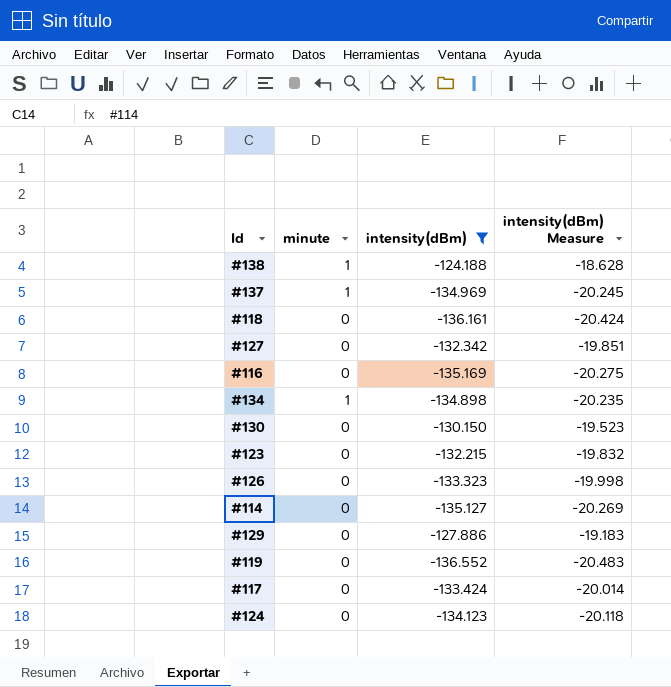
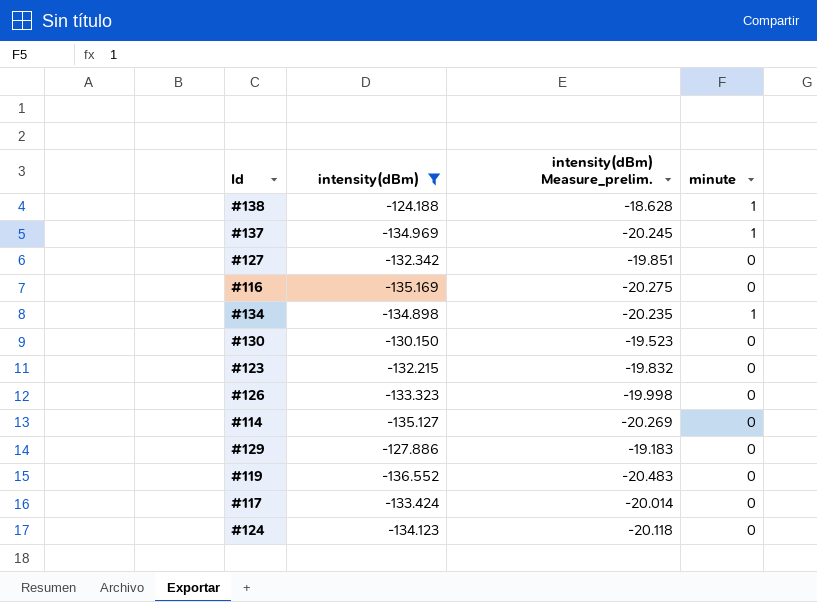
column name: intensity(dBm) Measure -> intensity(dBm) Measure_prelim.
column minute | position: 2 -> 4
row #118: 0 | -136.161 | -20.424 -> none

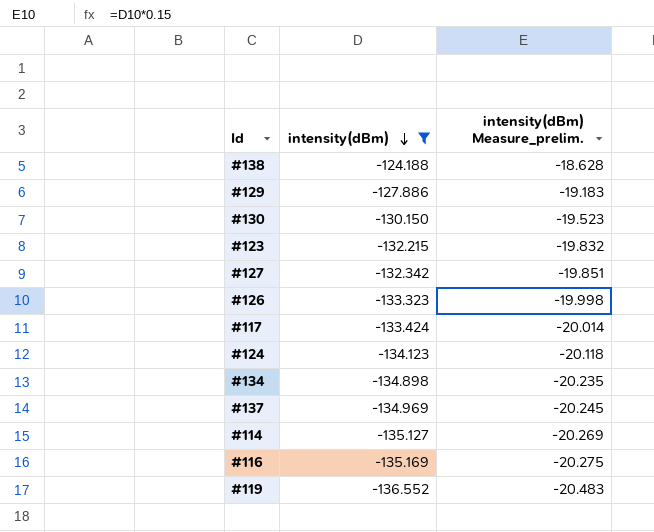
row order: none -> intensity(dBm) descending
column minute | position: 4 -> none

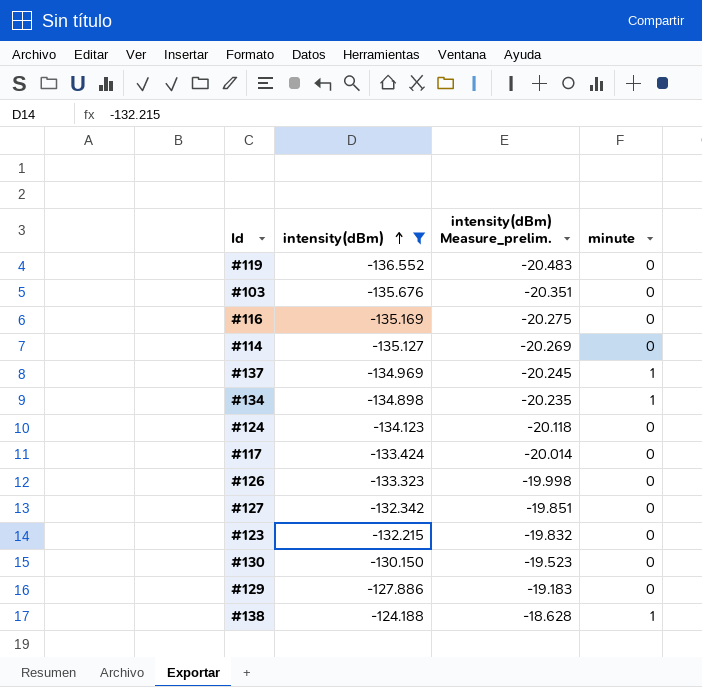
row order: intensity(dBm) descending -> intensity(dBm) ascending
column minute | position: none -> 4
row #103: none -> -135.676 | -20.351 | 0

